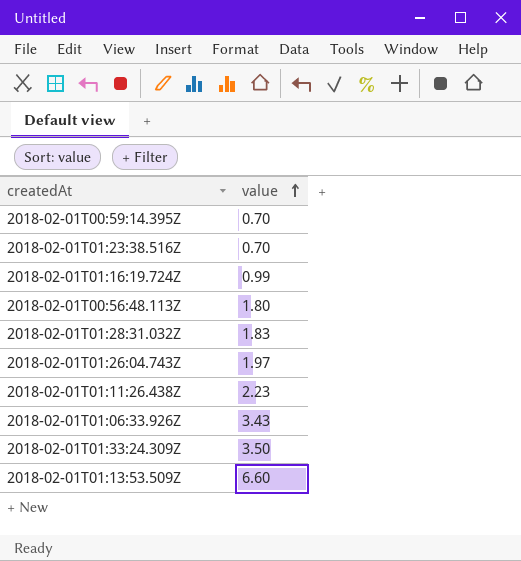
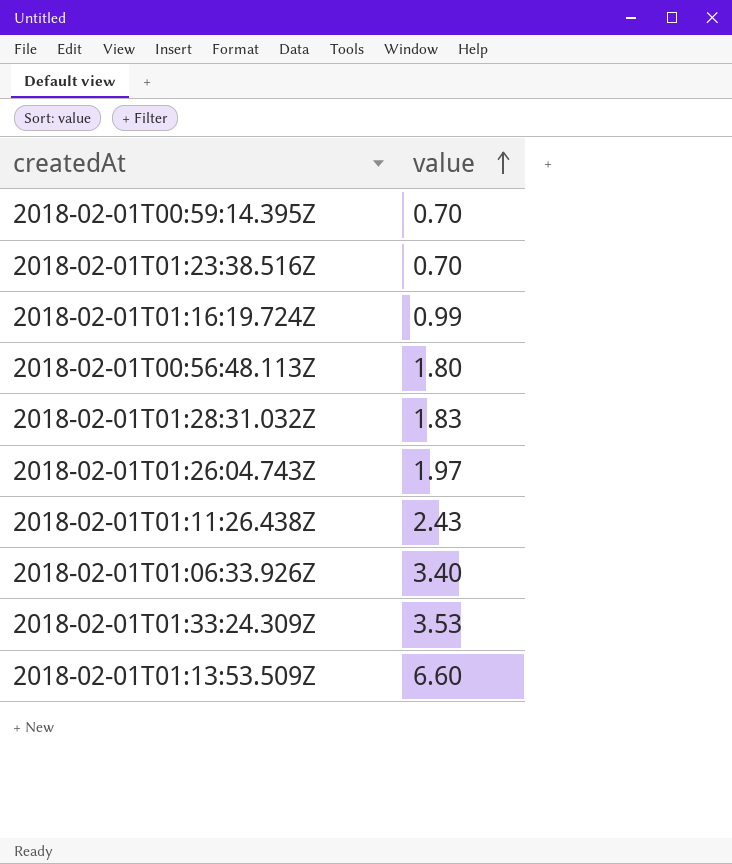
2018-02-01T01:11:26.438Z | value: 2.23 -> 2.43
2018-02-01T01:06:33.926Z | value: 3.43 -> 3.40
2018-02-01T01:33:24.309Z | value: 3.50 -> 3.53

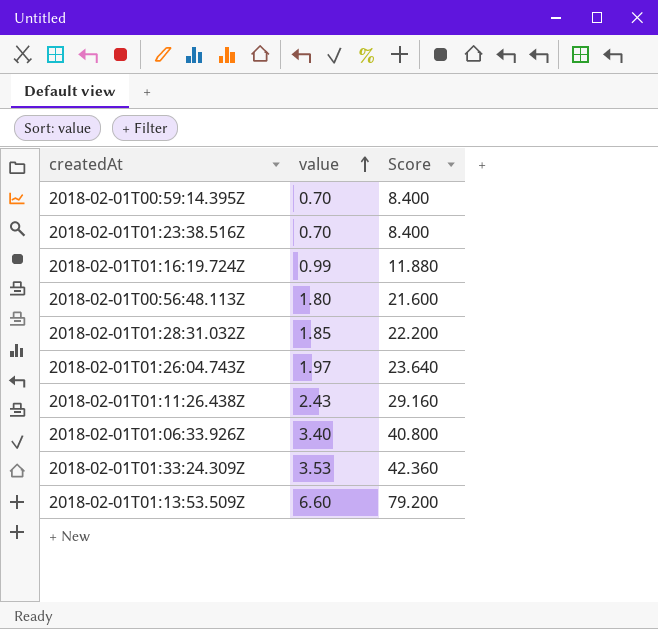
column Score | formula: none -> [value] * 12
2018-02-01T01:28:31.032Z | value: 1.83 -> 1.85

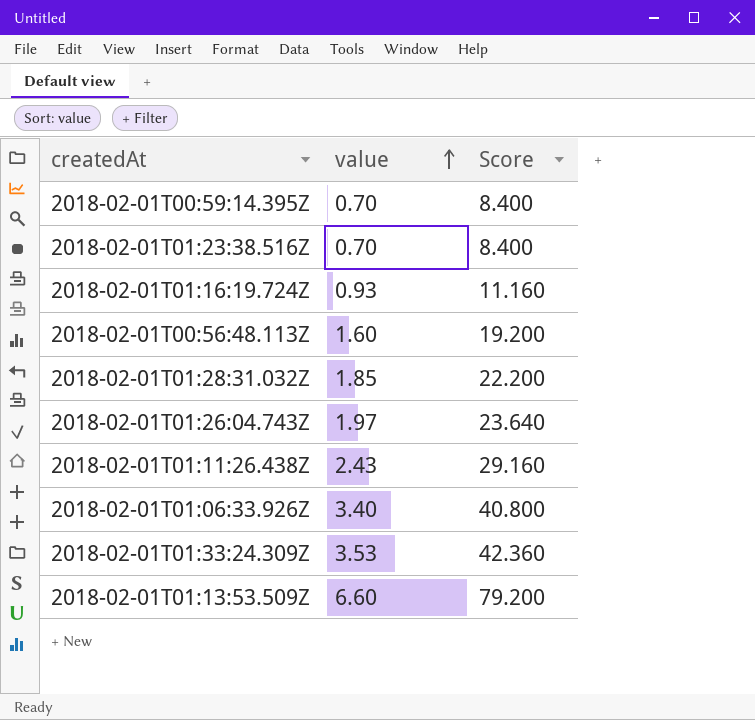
2018-02-01T01:16:19.724Z | value: 0.99 -> 0.93
2018-02-01T01:16:19.724Z | Score: 11.880 -> 11.160
2018-02-01T00:56:48.113Z | value: 1.80 -> 1.60
2018-02-01T00:56:48.113Z | Score: 21.600 -> 19.200

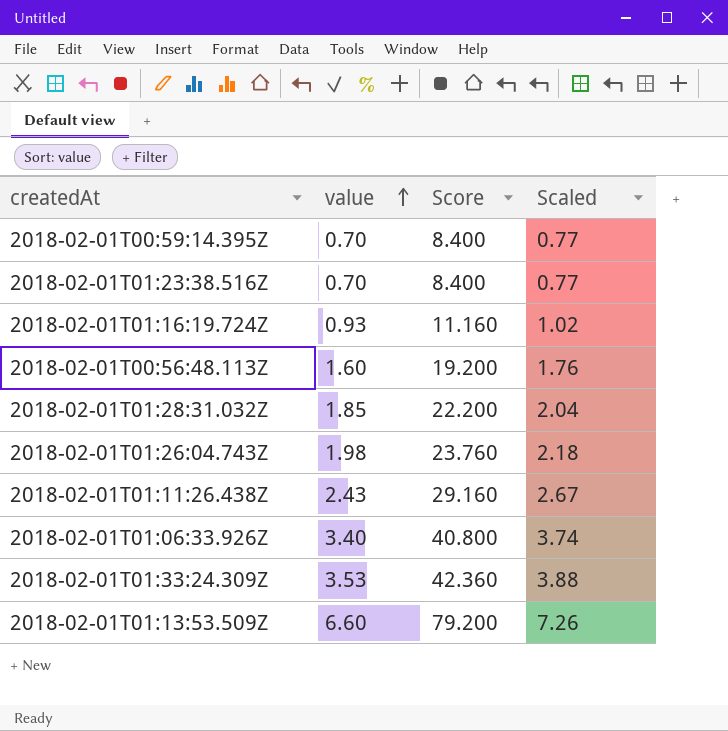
column Scaled | formula: none -> [value] * 1.1
2018-02-01T01:26:04.743Z | value: 1.97 -> 1.98
2018-02-01T01:26:04.743Z | Score: 23.640 -> 23.760

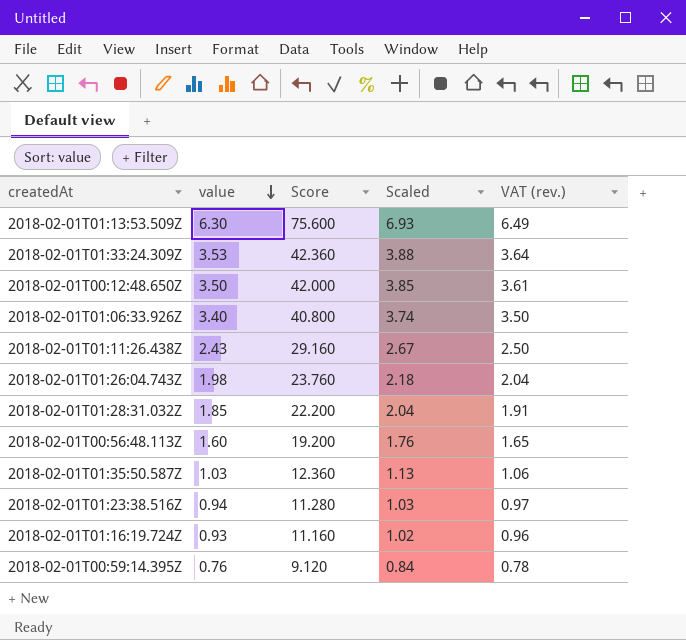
row order: value ascending -> value descending
column VAT (rev.) | formula: none -> [value] * 1.03
2018-02-01T01:13:53.509Z | value: 6.60 -> 6.30
2018-02-01T01:13:53.509Z | Score: 79.200 -> 75.600
2018-02-01T01:13:53.509Z | Scaled: 7.26 -> 6.93
row 2018-02-01T00:12:48.650Z: none -> 3.50 | 42.000 | 3.85 | 3.61
row 2018-02-01T01:35:50.587Z: none -> 1.03 | 12.360 | 1.13 | 1.06
2018-02-01T01:23:38.516Z | value: 0.70 -> 0.94
2018-02-01T01:23:38.516Z | Score: 8.400 -> 11.280
2018-02-01T01:23:38.516Z | Scaled: 0.77 -> 1.03
2018-02-01T00:59:14.395Z | value: 0.70 -> 0.76
2018-02-01T00:59:14.395Z | Score: 8.400 -> 9.120
2018-02-01T00:59:14.395Z | Scaled: 0.77 -> 0.84

